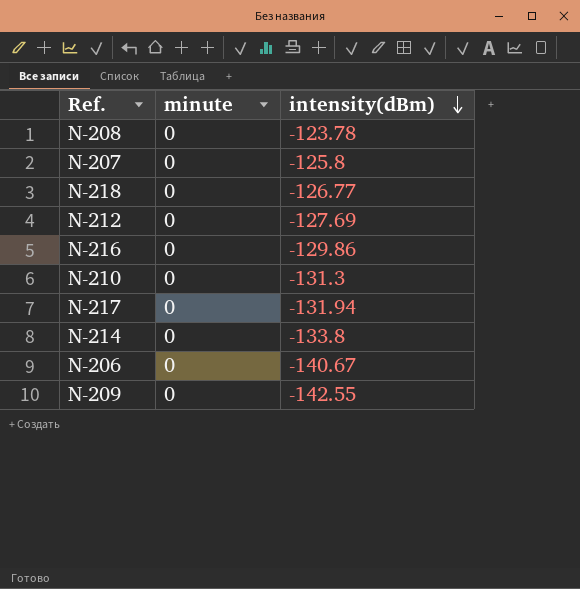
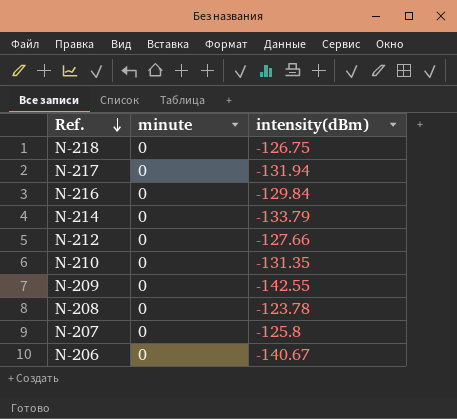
row order: intensity(dBm) descending -> Ref. descending
N-218 | intensity(dBm): -126.77 -> -126.75
N-216 | intensity(dBm): -129.86 -> -129.84
N-214 | intensity(dBm): -133.8 -> -133.79
N-212 | intensity(dBm): -127.69 -> -127.66
N-210 | intensity(dBm): -131.3 -> -131.35

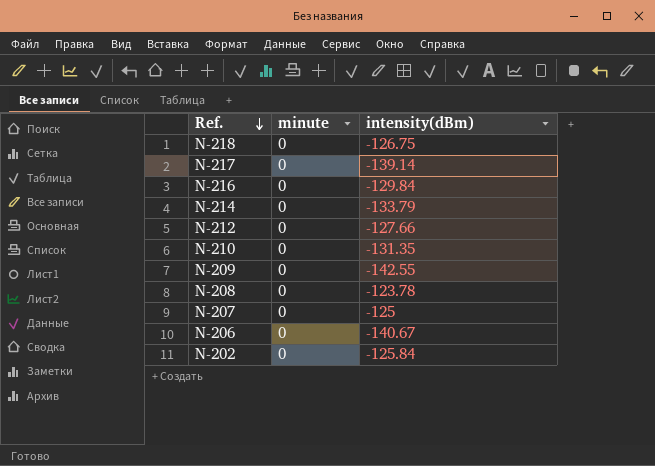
N-217 | intensity(dBm): -131.94 -> -139.14
N-207 | intensity(dBm): -125.8 -> -125
row N-202: none -> 0 | -125.84

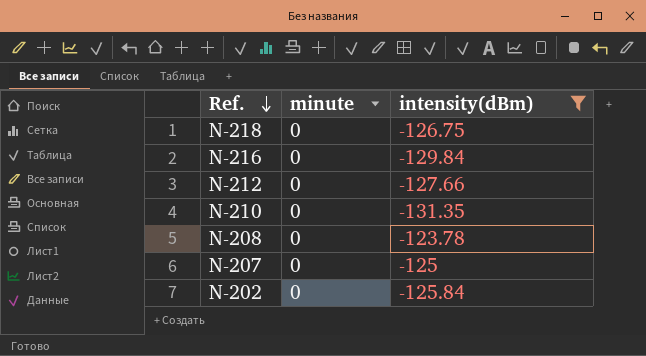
filter: none -> intensity(dBm) >= -131.35

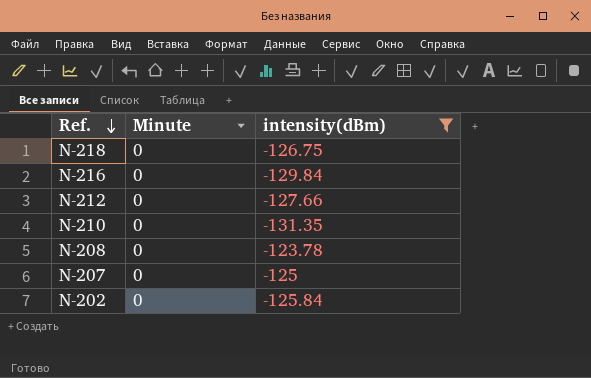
column name: minute -> Minute

